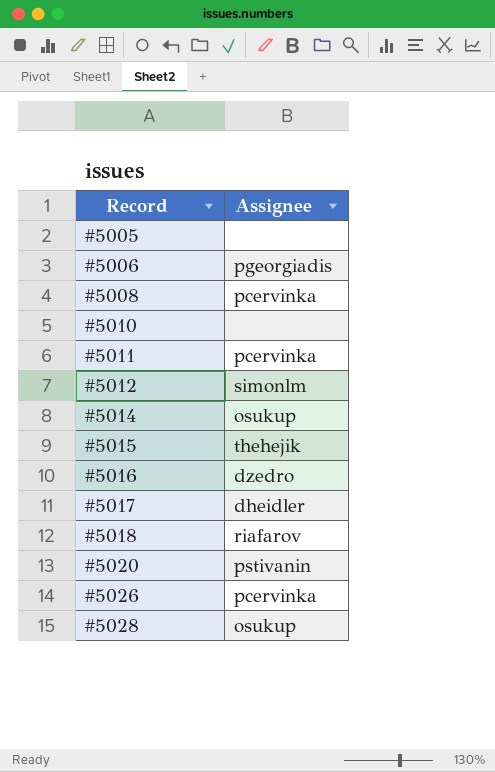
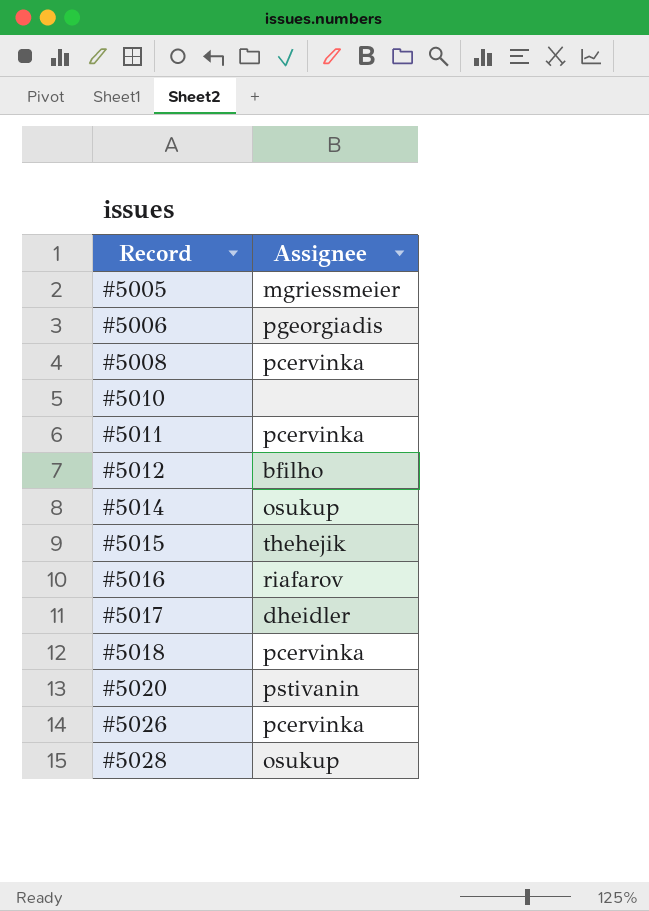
#5005 | Assignee: none -> mgriessmeier
#5012 | Assignee: simonlm -> bfilho
#5016 | Assignee: dzedro -> riafarov
#5018 | Assignee: riafarov -> pcervinka

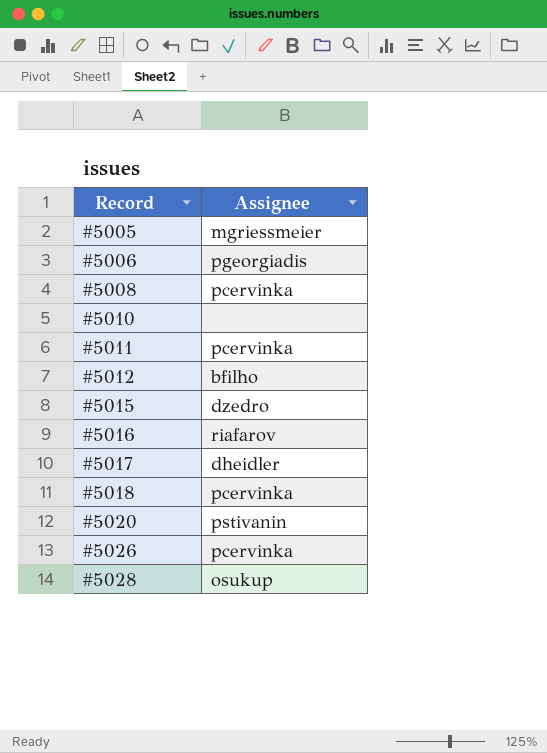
row #5014: osukup -> none
#5015 | Assignee: thehejik -> dzedro

